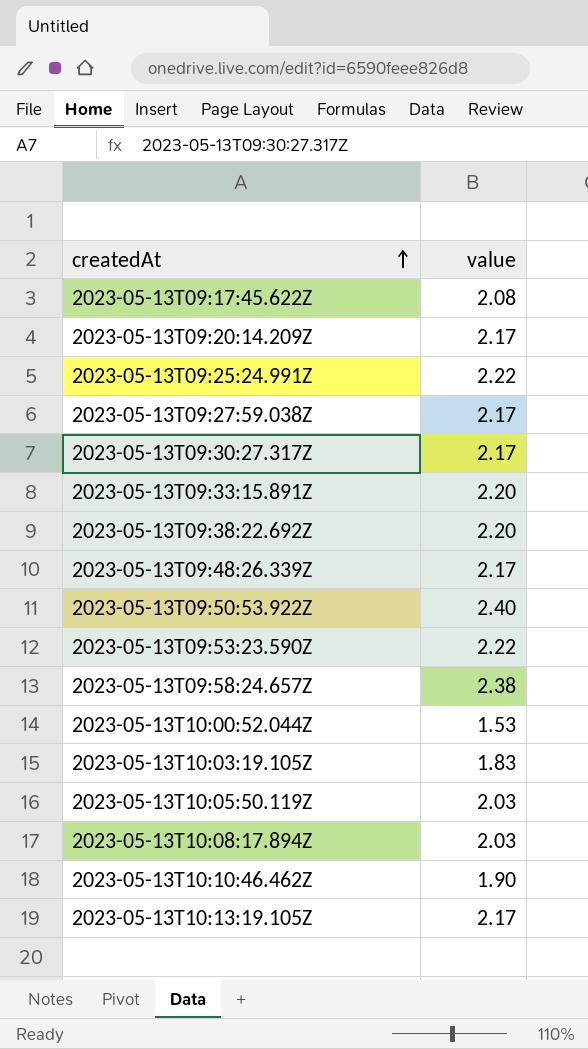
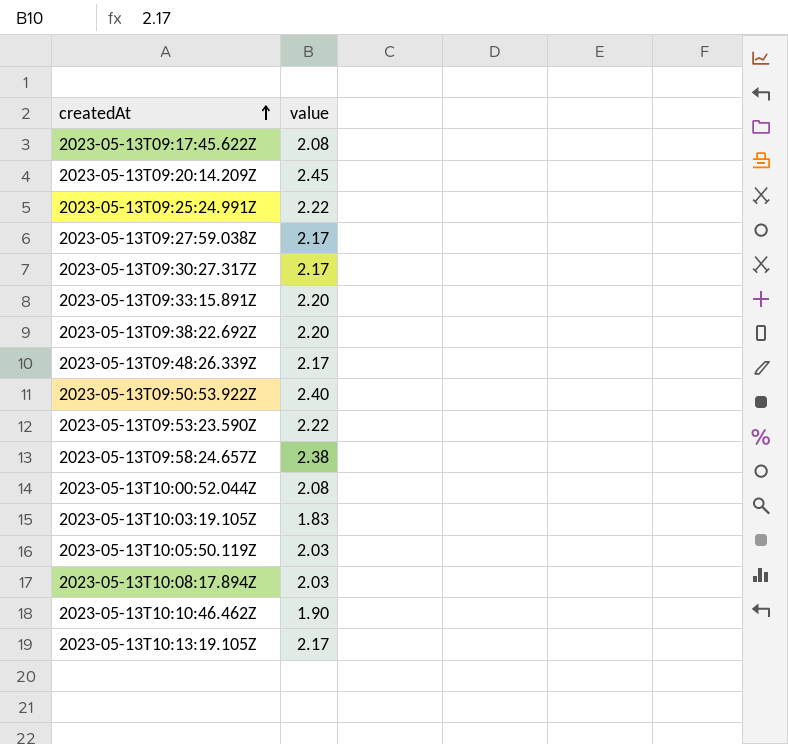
2023-05-13T09:20:14.209Z | value: 2.17 -> 2.45
2023-05-13T10:00:52.044Z | value: 1.53 -> 2.08

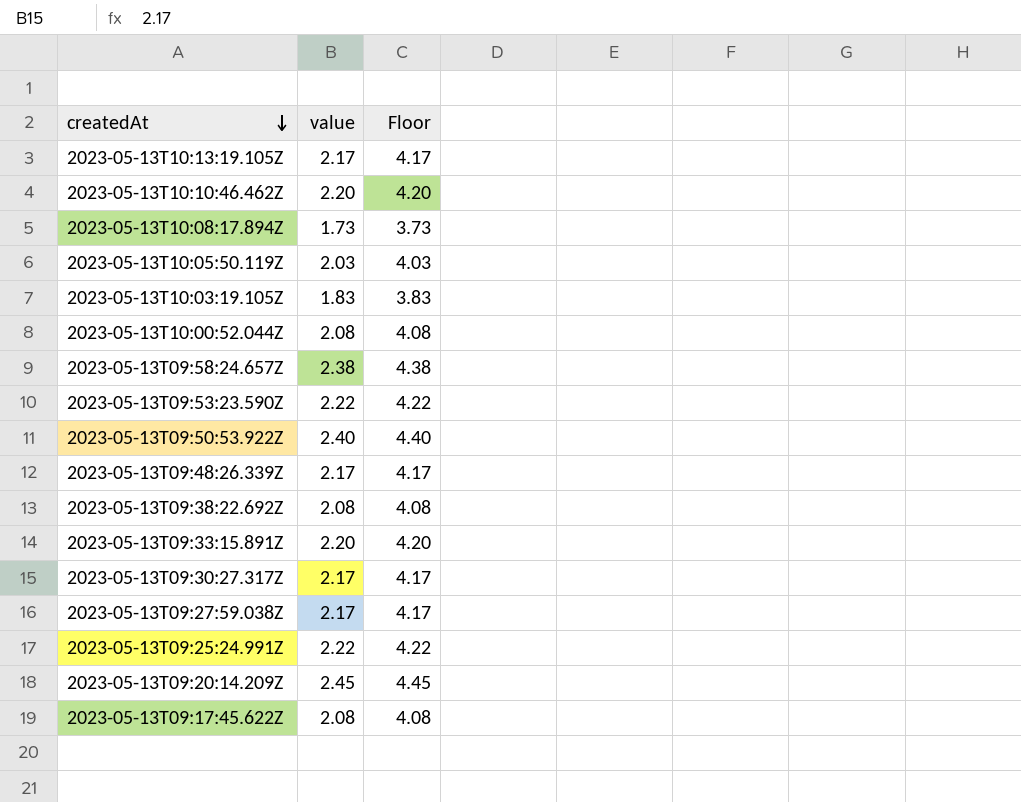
row order: createdAt ascending -> createdAt descending
column Floor | formula: none -> [value] + 2
2023-05-13T10:10:46.462Z | value: 1.90 -> 2.20
2023-05-13T10:08:17.894Z | value: 2.03 -> 1.73
2023-05-13T09:38:22.692Z | value: 2.20 -> 2.08

